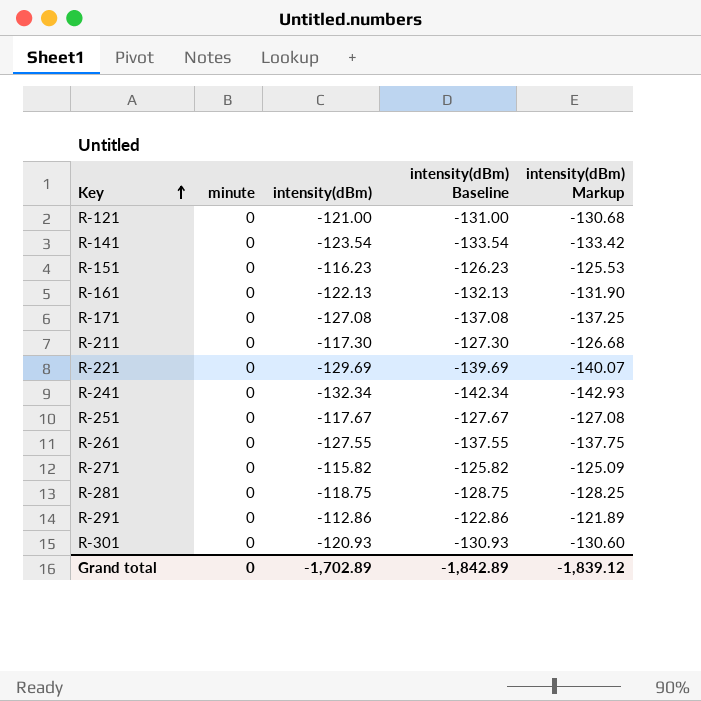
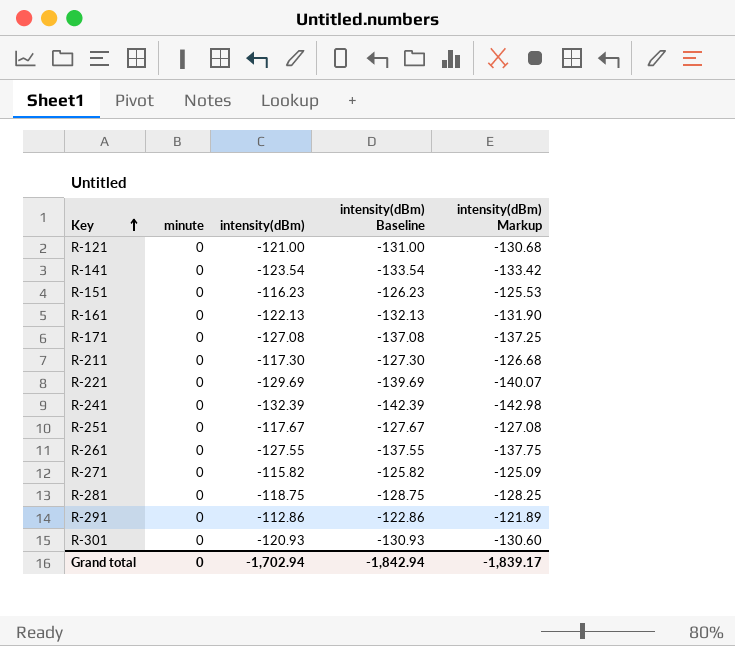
R-241 | intensity(dBm): -132.34 -> -132.39
R-241 | intensity(dBm) Baseline: -142.34 -> -142.39
R-241 | intensity(dBm) Markup: -142.93 -> -142.98
Grand total | intensity(dBm): -1,702.89 -> -1,702.94
Grand total | intensity(dBm) Baseline: -1,842.89 -> -1,842.94
Grand total | intensity(dBm) Markup: -1,839.12 -> -1,839.17

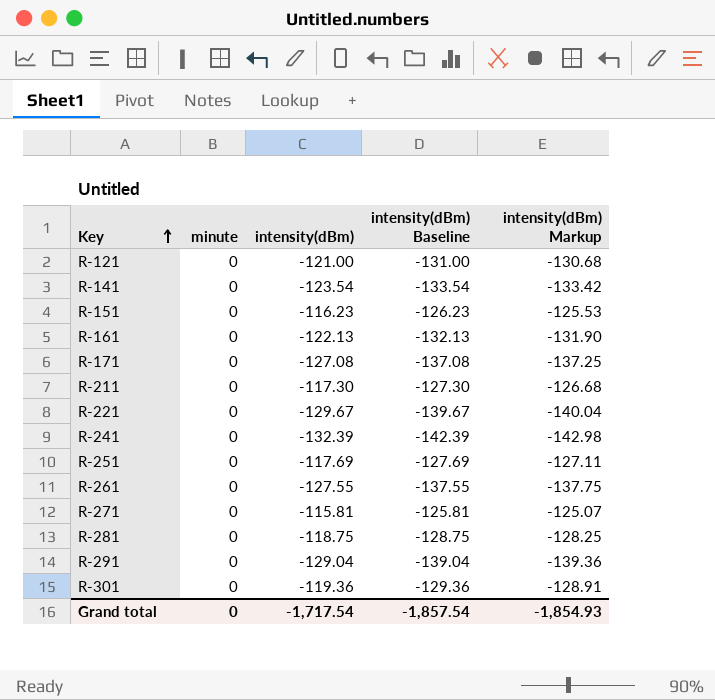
R-221 | intensity(dBm): -129.69 -> -129.67
R-221 | intensity(dBm) Baseline: -139.69 -> -139.67
R-221 | intensity(dBm) Markup: -140.07 -> -140.04
R-251 | intensity(dBm): -117.67 -> -117.69
R-251 | intensity(dBm) Baseline: -127.67 -> -127.69
R-251 | intensity(dBm) Markup: -127.08 -> -127.11
R-271 | intensity(dBm): -115.82 -> -115.81
R-271 | intensity(dBm) Baseline: -125.82 -> -125.81
R-271 | intensity(dBm) Markup: -125.09 -> -125.07
R-291 | intensity(dBm): -112.86 -> -129.04
R-291 | intensity(dBm) Baseline: -122.86 -> -139.04
R-291 | intensity(dBm) Markup: -121.89 -> -139.36
R-301 | intensity(dBm): -120.93 -> -119.36
R-301 | intensity(dBm) Baseline: -130.93 -> -129.36
R-301 | intensity(dBm) Markup: -130.60 -> -128.91
Grand total | intensity(dBm): -1,702.94 -> -1,717.54
Grand total | intensity(dBm) Baseline: -1,842.94 -> -1,857.54
Grand total | intensity(dBm) Markup: -1,839.17 -> -1,854.93

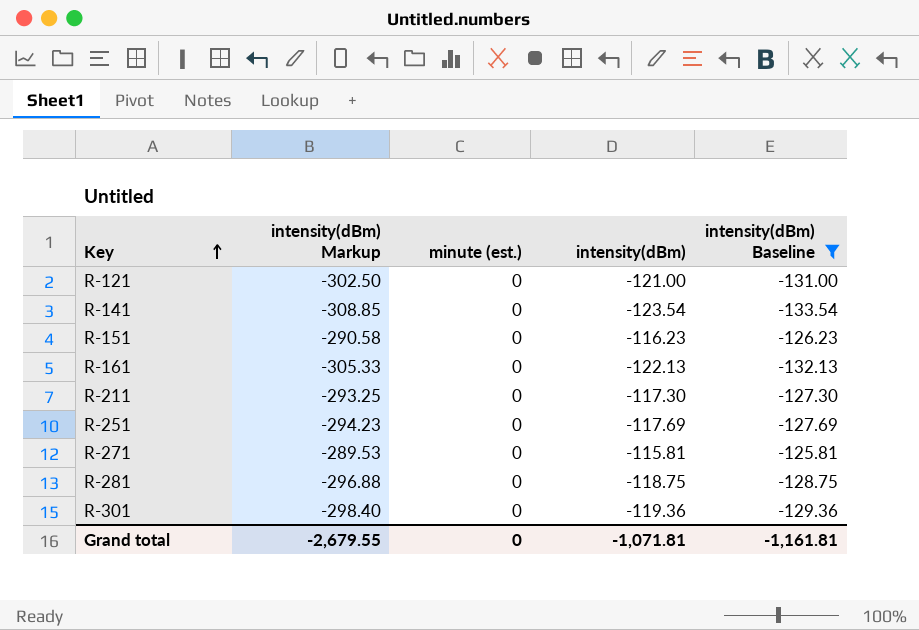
filter: none -> intensity(dBm) Baseline >= -133.54
column intensity(dBm) Markup | formula: [intensity(dBm)] * 1.08 -> [intensity(dBm)] * 2.5
column intensity(dBm) Markup | position: 5 -> 2
column name: minute -> minute (est.)
Grand total | intensity(dBm) Markup: -1,854.93 -> -2,679.55
Grand total | intensity(dBm): -1,717.54 -> -1,071.81
Grand total | intensity(dBm) Baseline: -1,857.54 -> -1,161.81

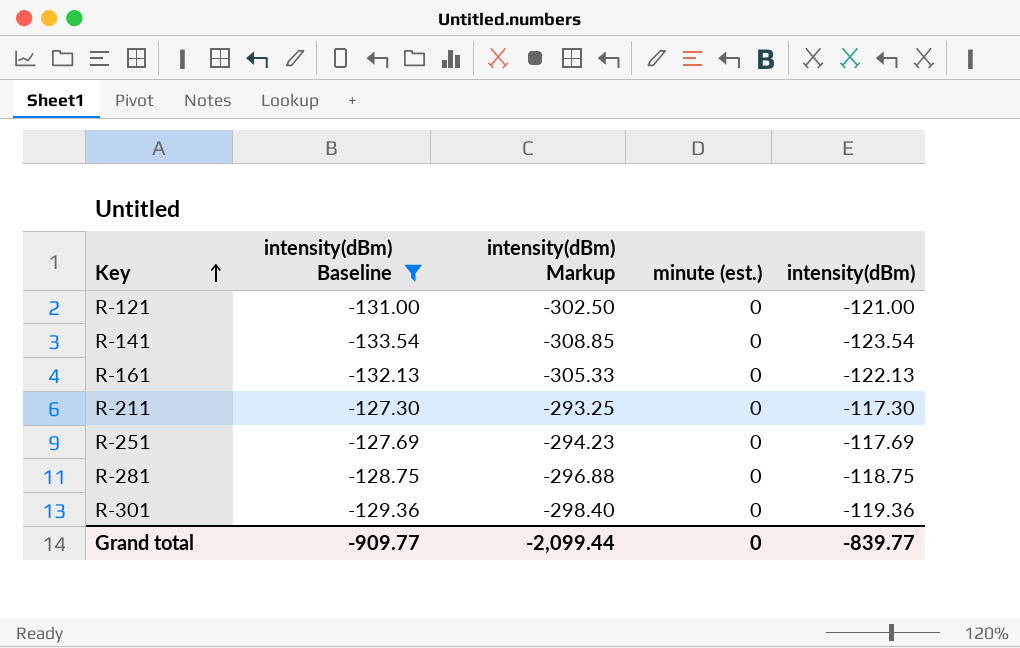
column intensity(dBm) Baseline | position: 5 -> 2
row R-151: -290.58 | 0 | -116.23 | -126.23 -> none
row R-271: -289.53 | 0 | -115.81 | -125.81 -> none
Grand total | intensity(dBm) Baseline: -1,161.81 -> -909.77
Grand total | intensity(dBm) Markup: -2,679.55 -> -2,099.44
Grand total | intensity(dBm): -1,071.81 -> -839.77

